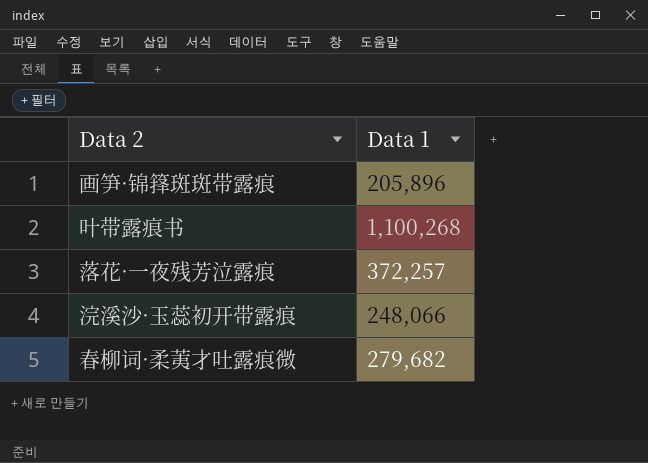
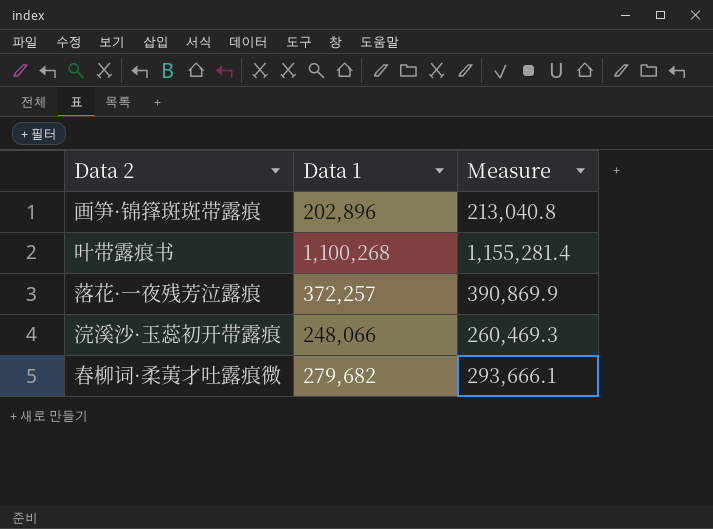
column Measure | formula: none -> [Data 1] * 1.05
画笋·锦箨斑斑带露痕 | Data 1: 205,896 -> 202,896

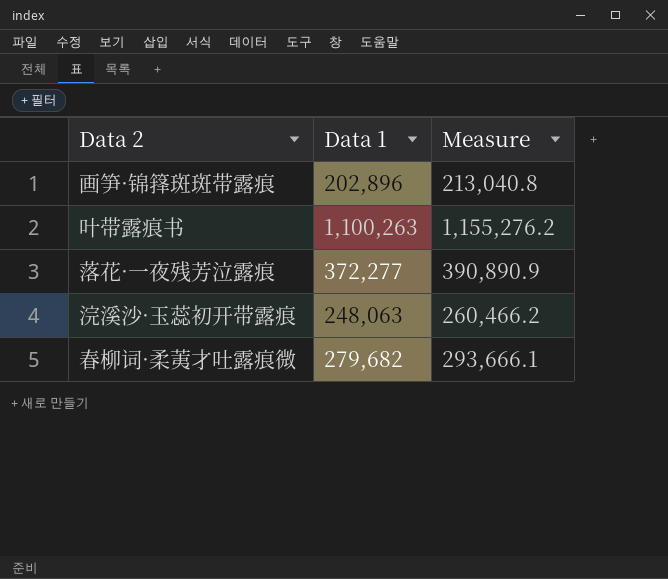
叶带露痕书 | Data 1: 1,100,268 -> 1,100,263
叶带露痕书 | Measure: 1,155,281.4 -> 1,155,276.2
落花·一夜残芳泣露痕 | Data 1: 372,257 -> 372,277
落花·一夜残芳泣露痕 | Measure: 390,869.9 -> 390,890.9
浣溪沙·玉蕊初开带露痕 | Data 1: 248,066 -> 248,063
浣溪沙·玉蕊初开带露痕 | Measure: 260,469.3 -> 260,466.2

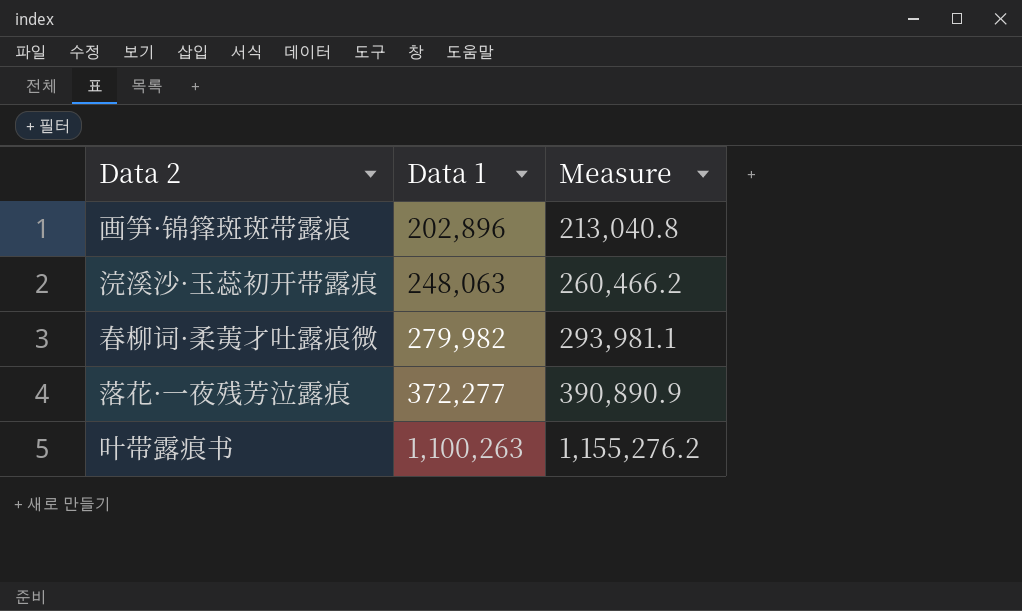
row order: none -> Data 1 ascending
春柳词·柔荑才吐露痕微 | Data 1: 279,682 -> 279,982
春柳词·柔荑才吐露痕微 | Measure: 293,666.1 -> 293,981.1

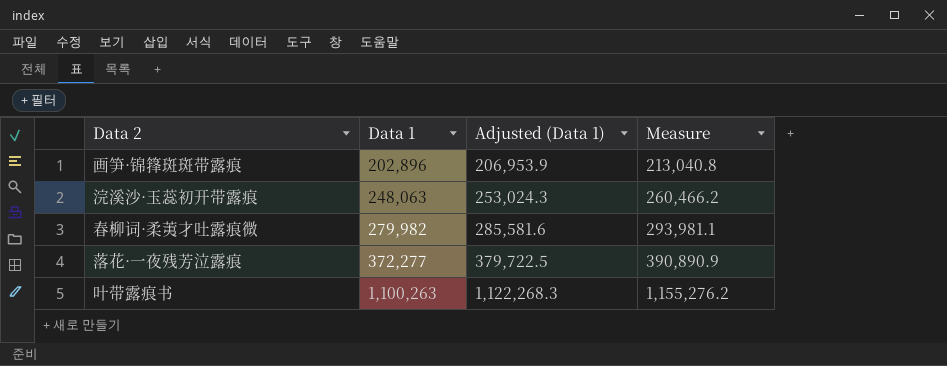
column Adjusted (Data 1) | formula: none -> [Data 1] * 1.02

